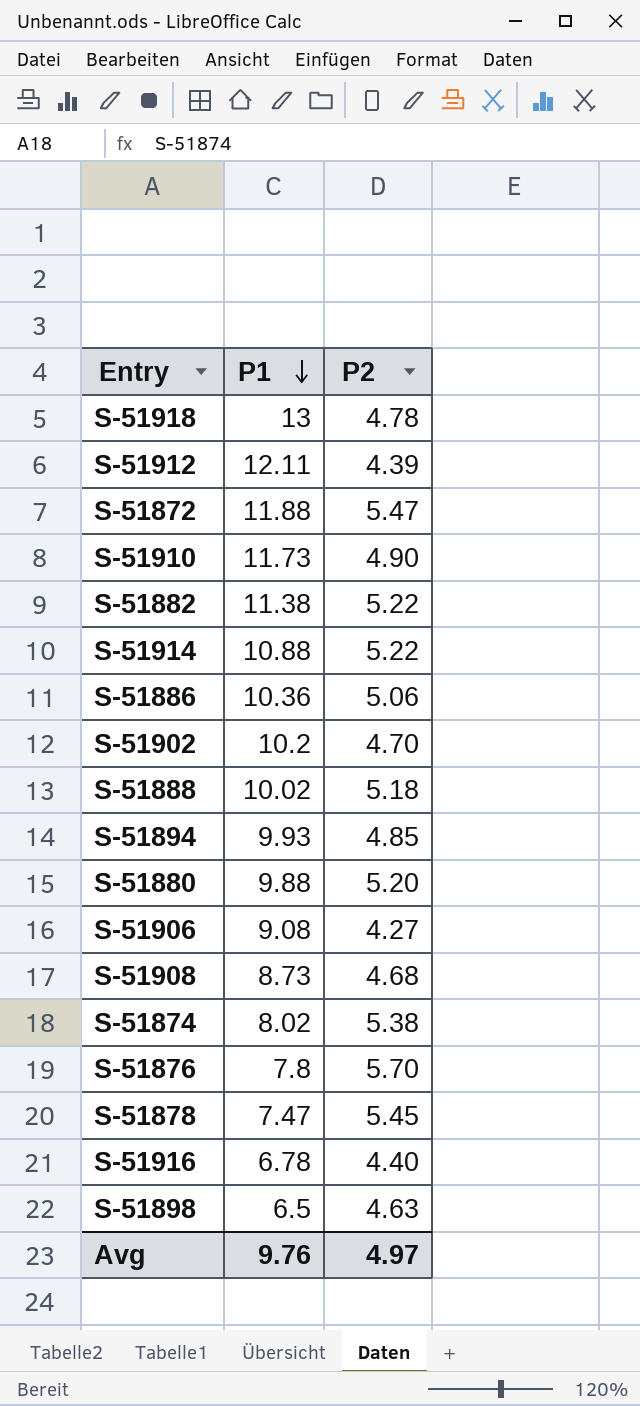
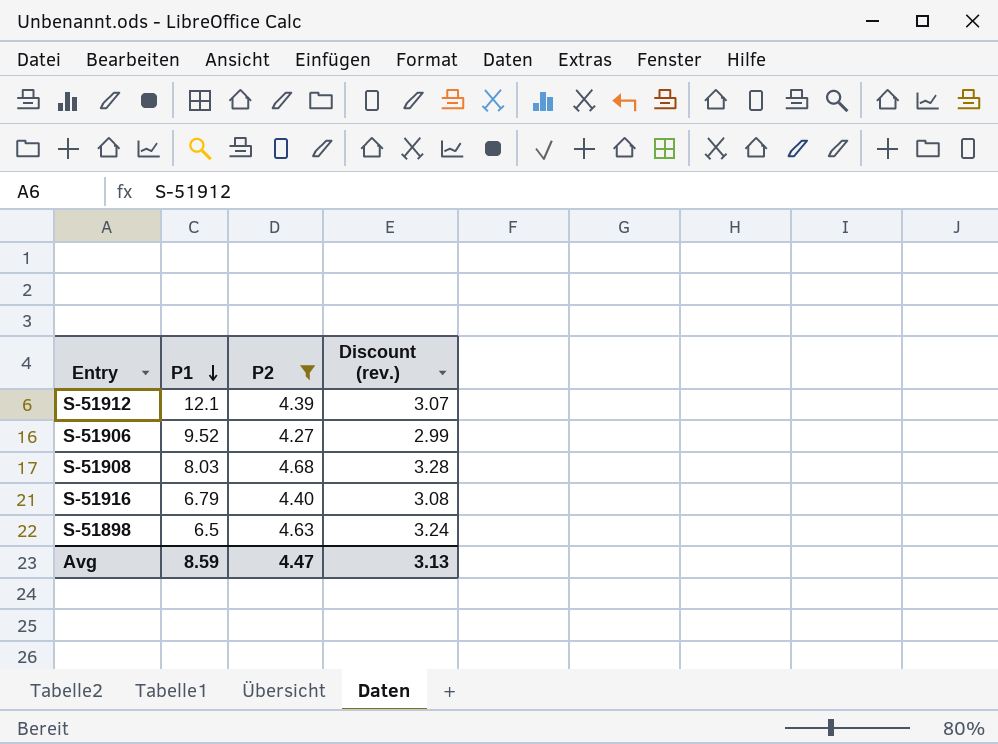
filter: none -> P2 <= 4.68
column Discount (rev.) | formula: none -> [P2] * 0.7
S-51912 | P1: 12.11 -> 12.1
S-51906 | P1: 9.08 -> 9.52
S-51908 | P1: 8.73 -> 8.03
S-51916 | P1: 6.78 -> 6.79
Avg | P1: 9.76 -> 8.59
Avg | P2: 4.97 -> 4.47

